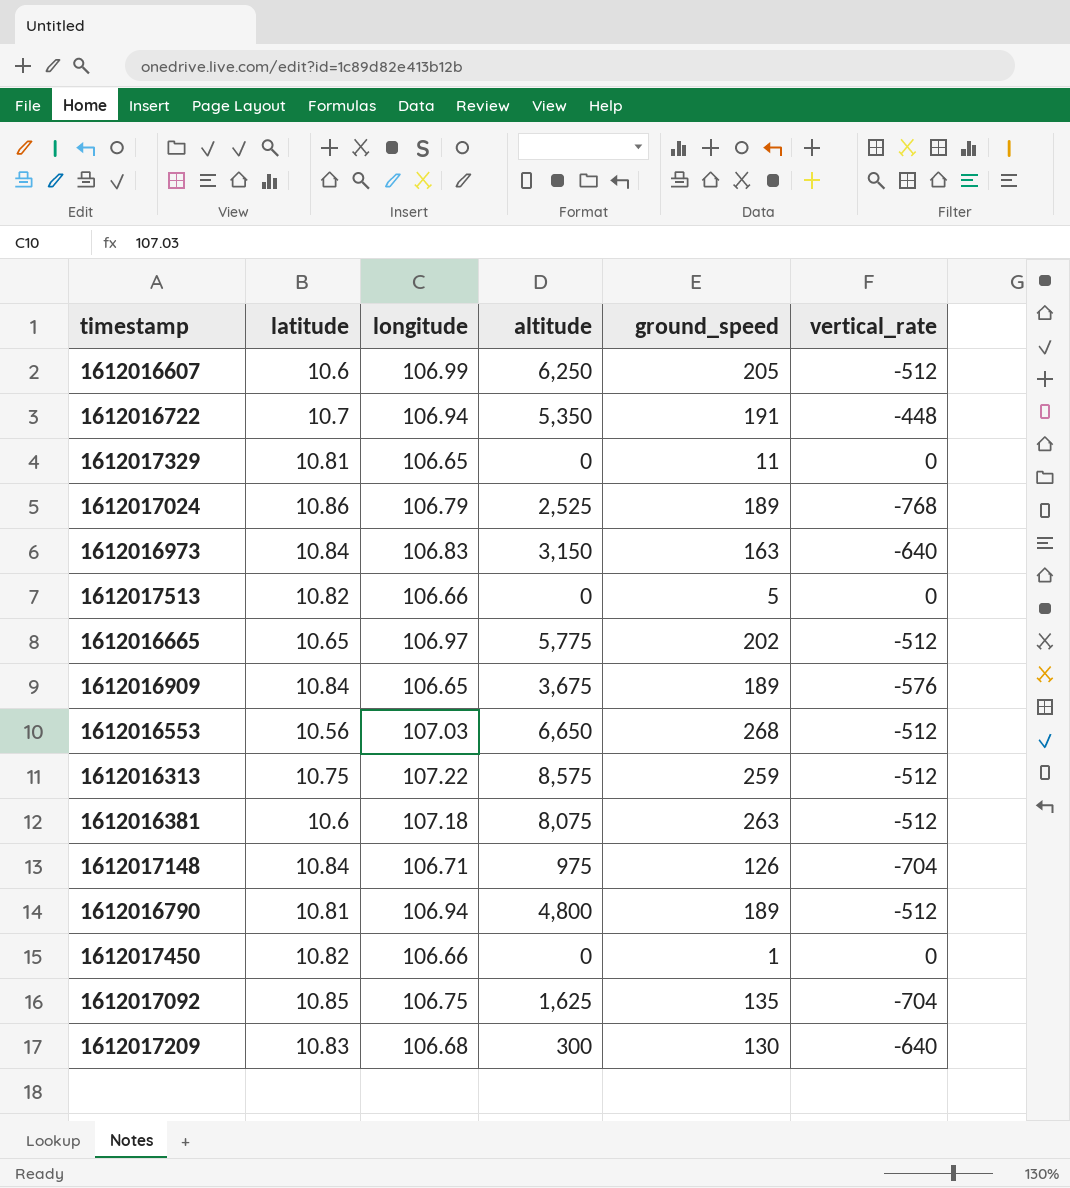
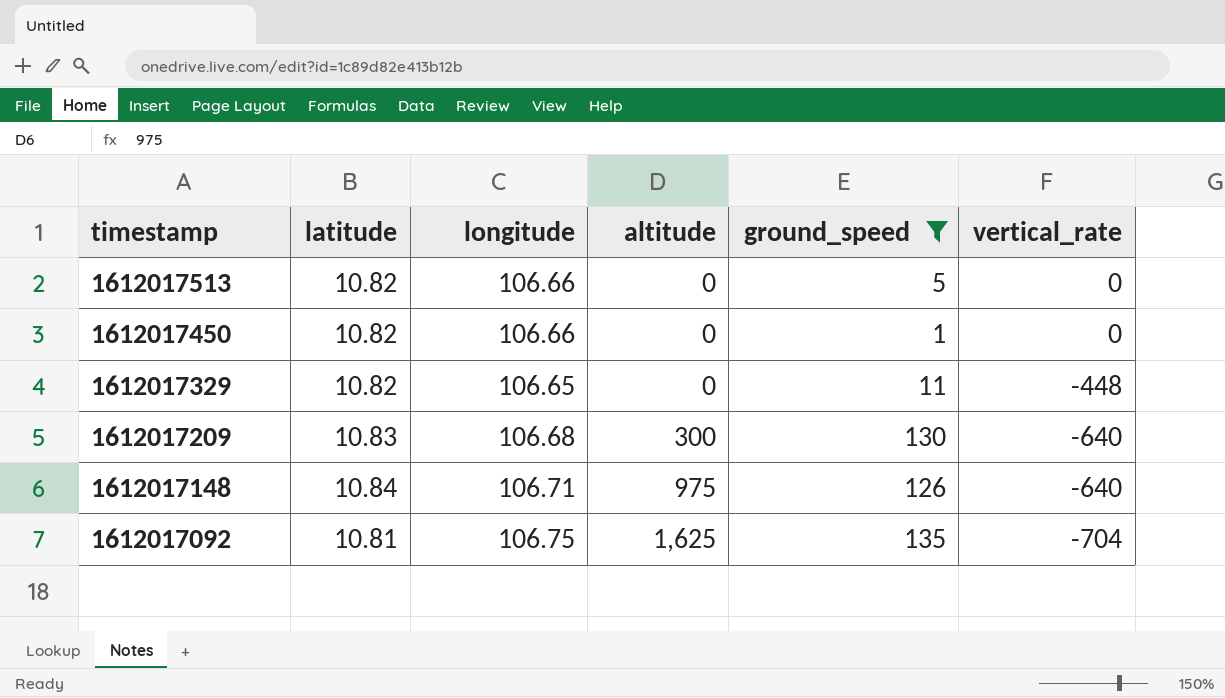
filter: none -> ground_speed <= 135
row order: none -> timestamp descending
1612017329 | latitude: 10.81 -> 10.82
1612017329 | vertical_rate: 0 -> -448
1612017148 | vertical_rate: -704 -> -640
1612017092 | latitude: 10.85 -> 10.81

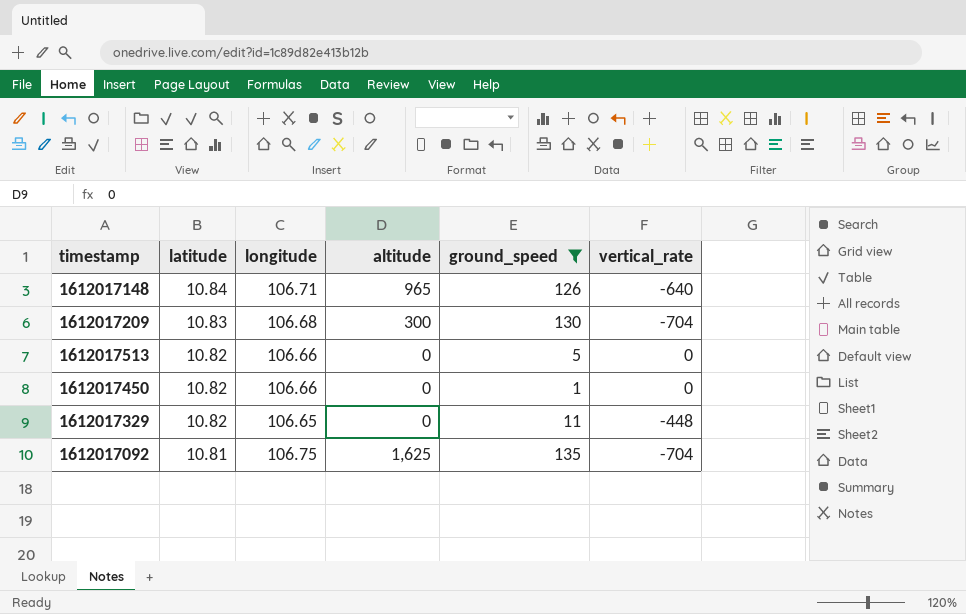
row order: timestamp descending -> latitude descending
1612017148 | altitude: 975 -> 965
1612017209 | vertical_rate: -640 -> -704

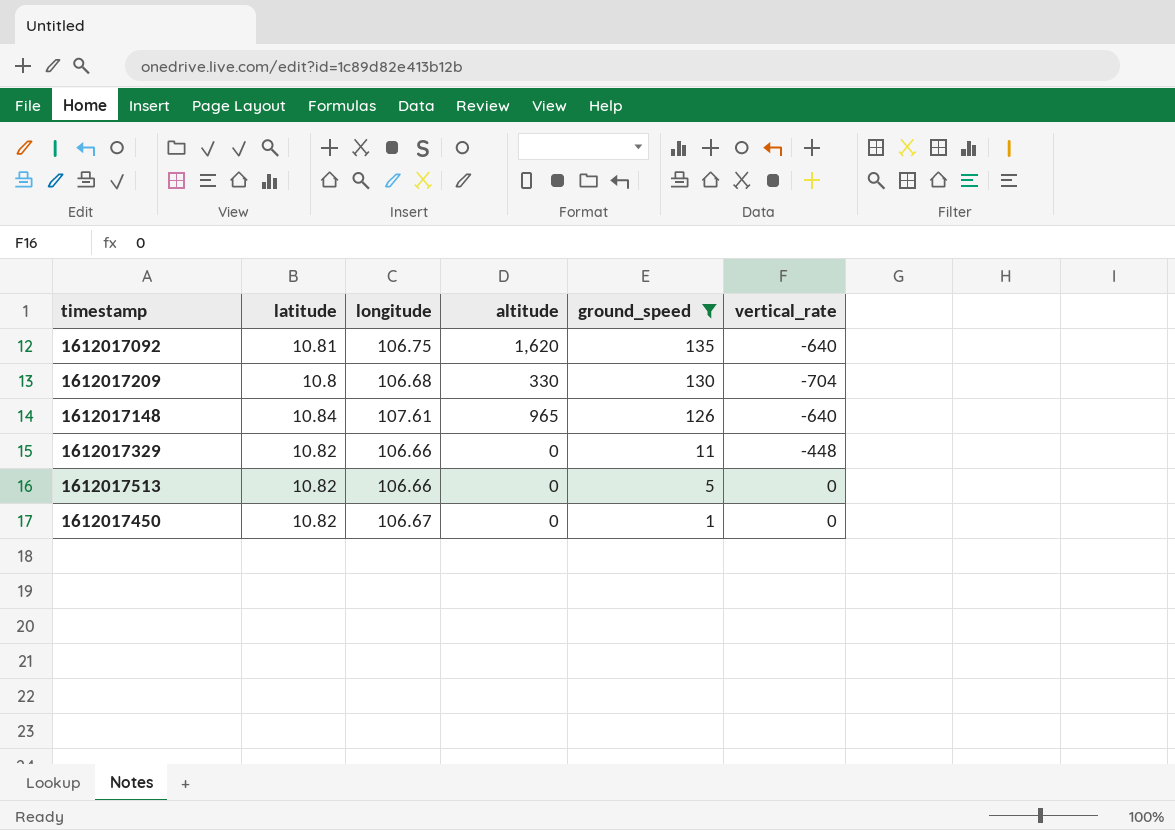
row order: latitude descending -> ground_speed descending
1612017092 | altitude: 1,625 -> 1,620
1612017092 | vertical_rate: -704 -> -640
1612017209 | latitude: 10.83 -> 10.8
1612017209 | altitude: 300 -> 330
1612017148 | longitude: 106.71 -> 107.61
1612017329 | longitude: 106.65 -> 106.66
1612017450 | longitude: 106.66 -> 106.67

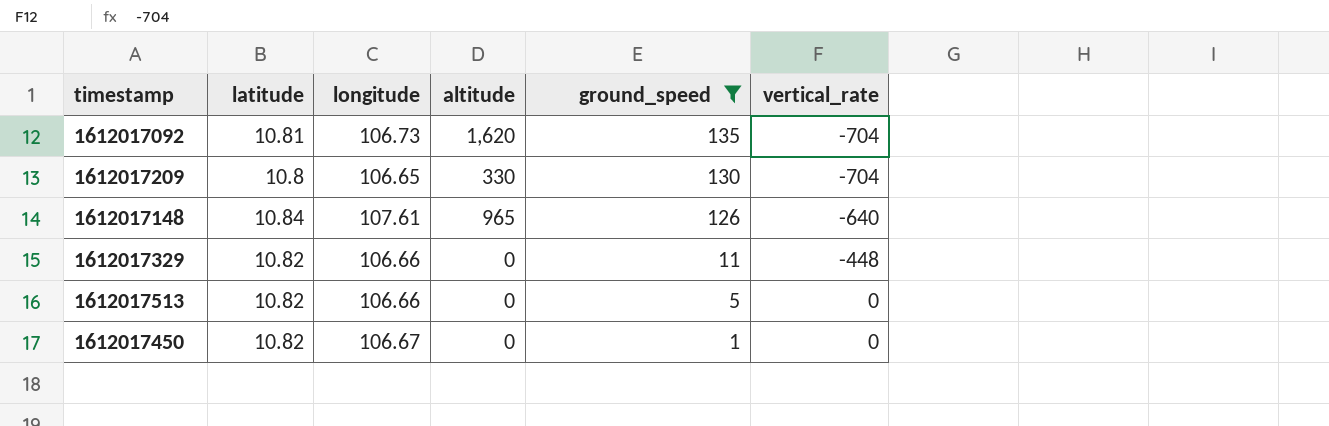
1612017092 | longitude: 106.75 -> 106.73
1612017092 | vertical_rate: -640 -> -704
1612017209 | longitude: 106.68 -> 106.65

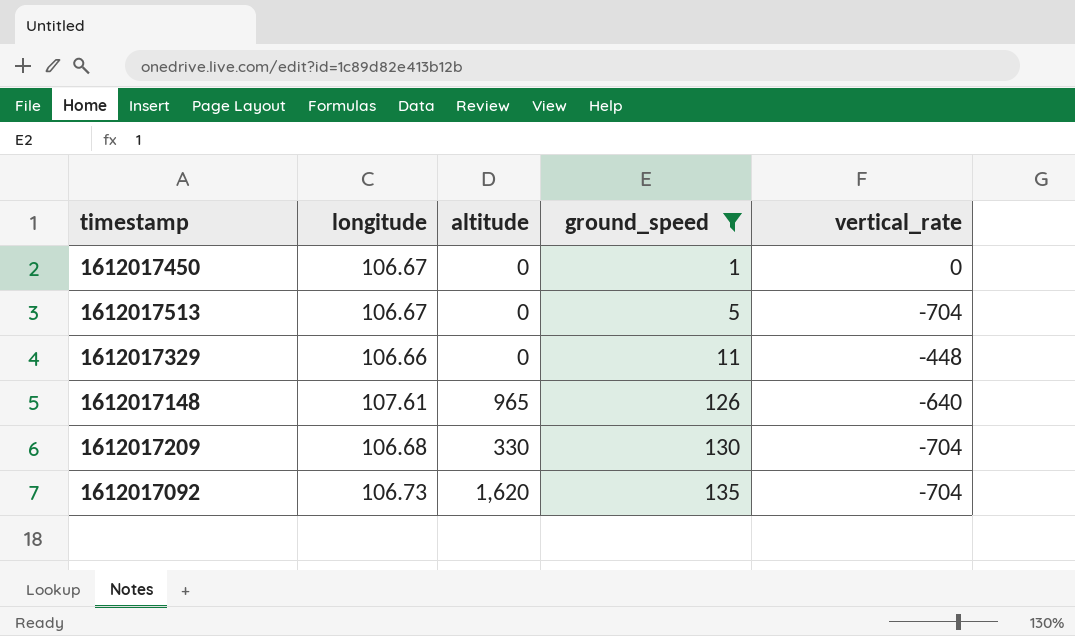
row order: ground_speed descending -> ground_speed ascending
column latitude | position: 2 -> none
1612017513 | longitude: 106.66 -> 106.67
1612017513 | vertical_rate: 0 -> -704
1612017209 | longitude: 106.65 -> 106.68

